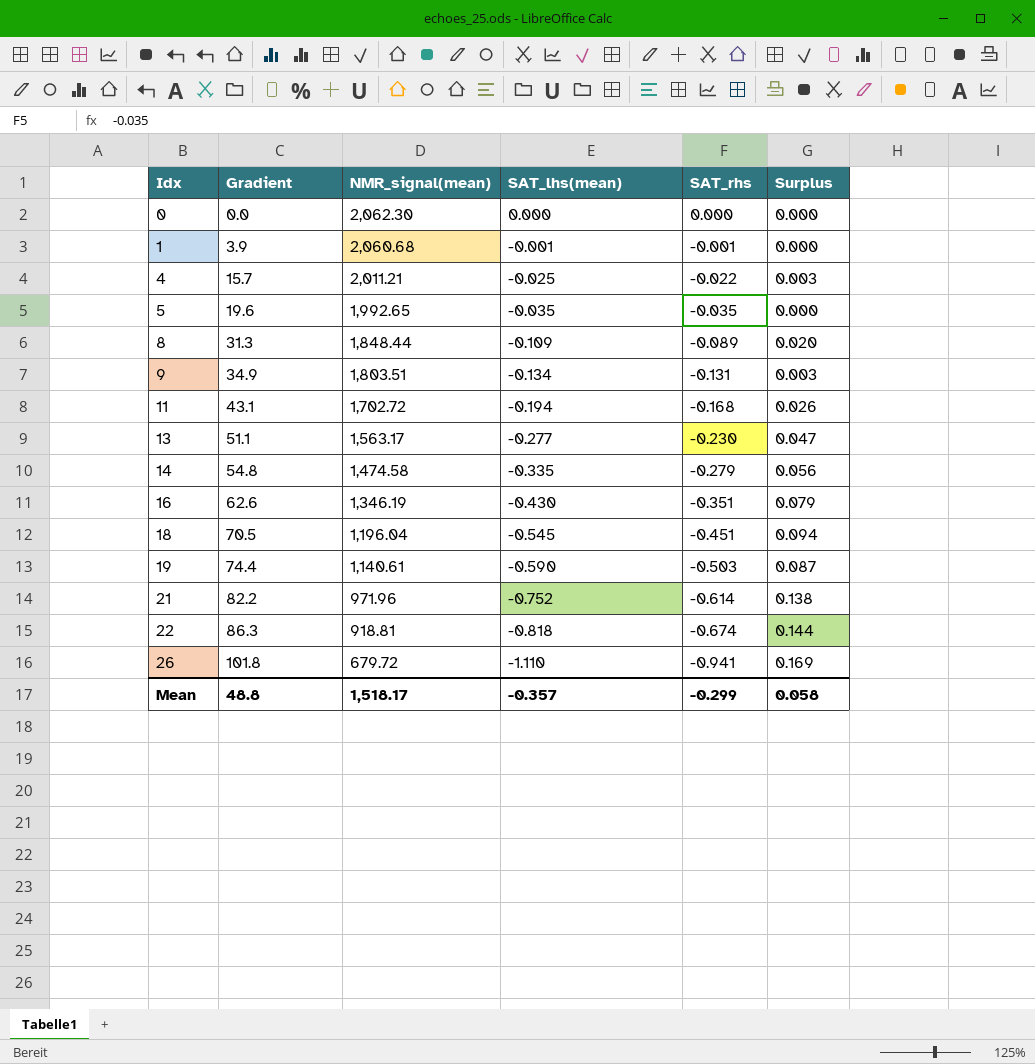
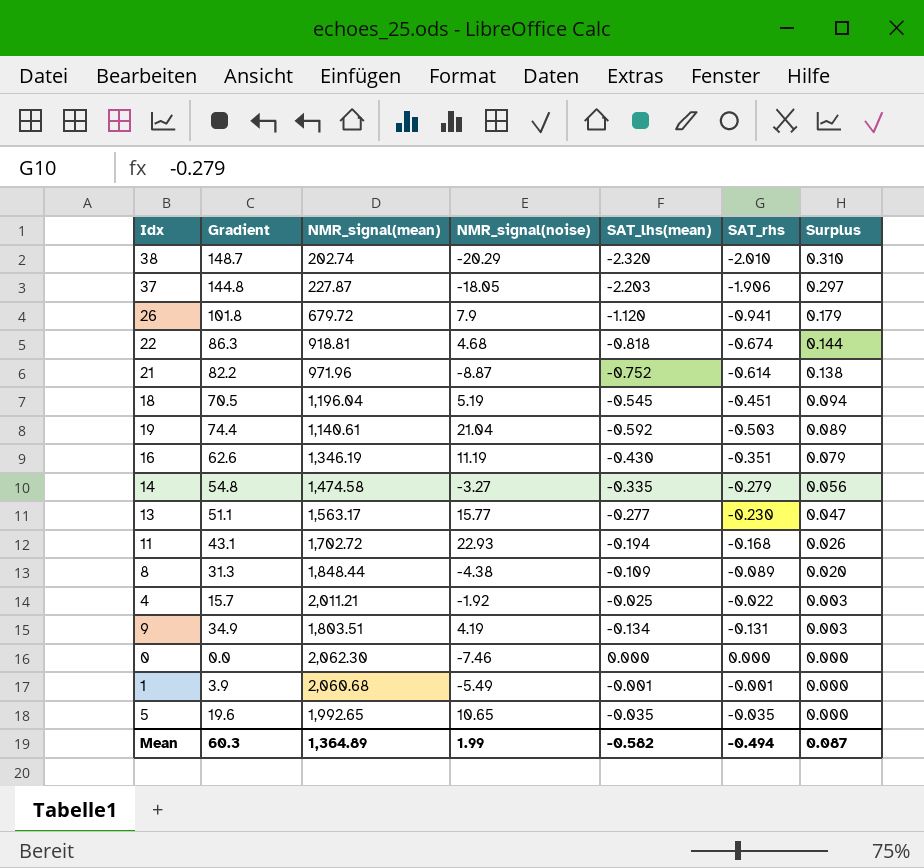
row order: Idx ascending -> Surplus descending
column NMR_signal(noise) | position: none -> 4
row 38: none -> 148.7 | 202.74 | -20.29 | -2.320 | -2.010 | 0.310
row 37: none -> 144.8 | 227.87 | -18.05 | -2.203 | -1.906 | 0.297
26 | SAT_lhs(mean): -1.110 -> -1.120
26 | Surplus: 0.169 -> 0.179
19 | SAT_lhs(mean): -0.590 -> -0.592
19 | Surplus: 0.087 -> 0.089
Mean | Gradient: 48.8 -> 60.3
Mean | NMR_signal(mean): 1,518.17 -> 1,364.89
Mean | SAT_lhs(mean): -0.357 -> -0.582
Mean | SAT_rhs: -0.299 -> -0.494
Mean | Surplus: 0.058 -> 0.087

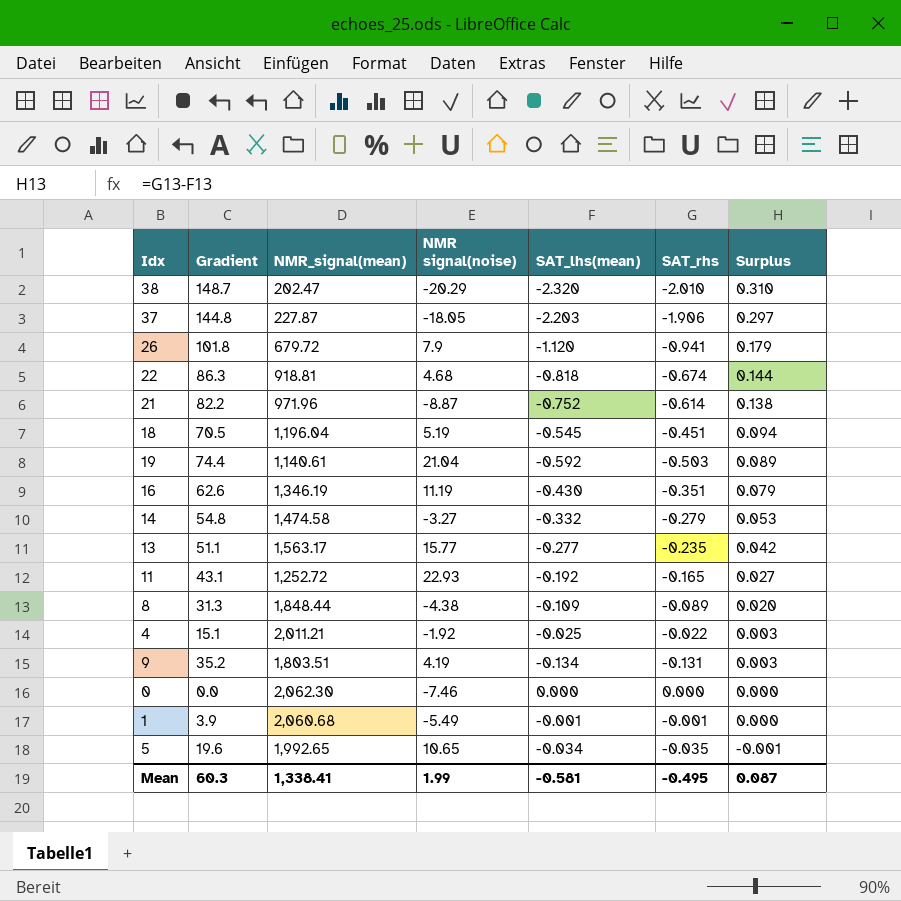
column name: NMR_signal(noise) -> NMR signal(noise)
38 | NMR_signal(mean): 202.74 -> 202.47
14 | SAT_lhs(mean): -0.335 -> -0.332
14 | Surplus: 0.056 -> 0.053
13 | SAT_rhs: -0.230 -> -0.235
13 | Surplus: 0.047 -> 0.042
11 | NMR_signal(mean): 1,702.72 -> 1,252.72
11 | SAT_lhs(mean): -0.194 -> -0.192
11 | SAT_rhs: -0.168 -> -0.165
11 | Surplus: 0.026 -> 0.027
4 | Gradient: 15.7 -> 15.1
9 | Gradient: 34.9 -> 35.2
5 | SAT_lhs(mean): -0.035 -> -0.034
5 | Surplus: 0.000 -> -0.001
Mean | NMR_signal(mean): 1,364.89 -> 1,338.41
Mean | SAT_lhs(mean): -0.582 -> -0.581
Mean | SAT_rhs: -0.494 -> -0.495

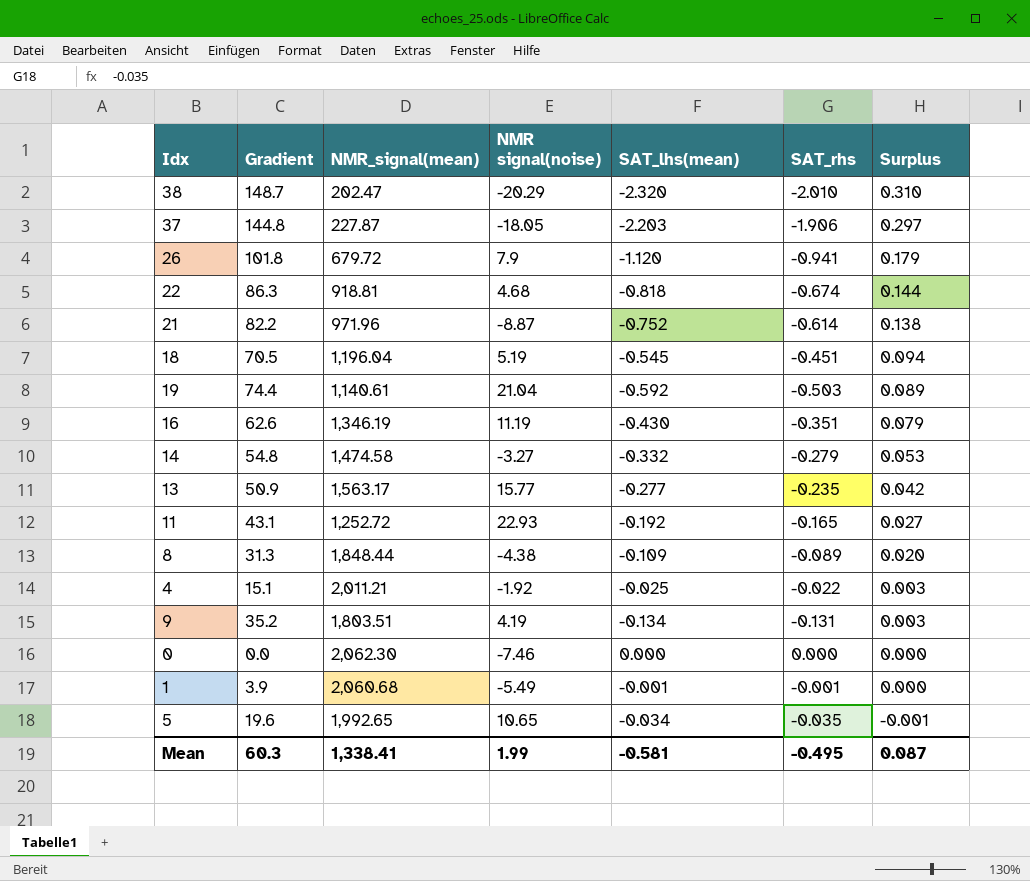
13 | Gradient: 51.1 -> 50.9

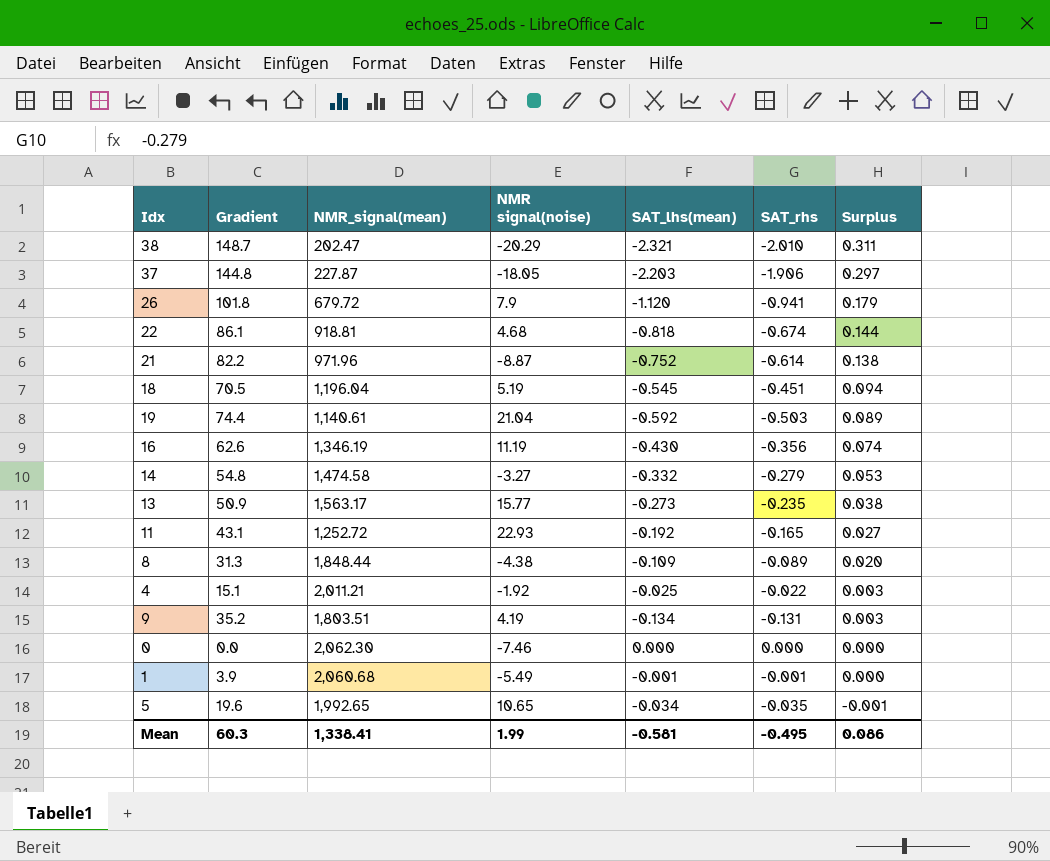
38 | SAT_lhs(mean): -2.320 -> -2.321
38 | Surplus: 0.310 -> 0.311
22 | Gradient: 86.3 -> 86.1
16 | SAT_rhs: -0.351 -> -0.356
16 | Surplus: 0.079 -> 0.074
13 | SAT_lhs(mean): -0.277 -> -0.273
13 | Surplus: 0.042 -> 0.038
Mean | Surplus: 0.087 -> 0.086

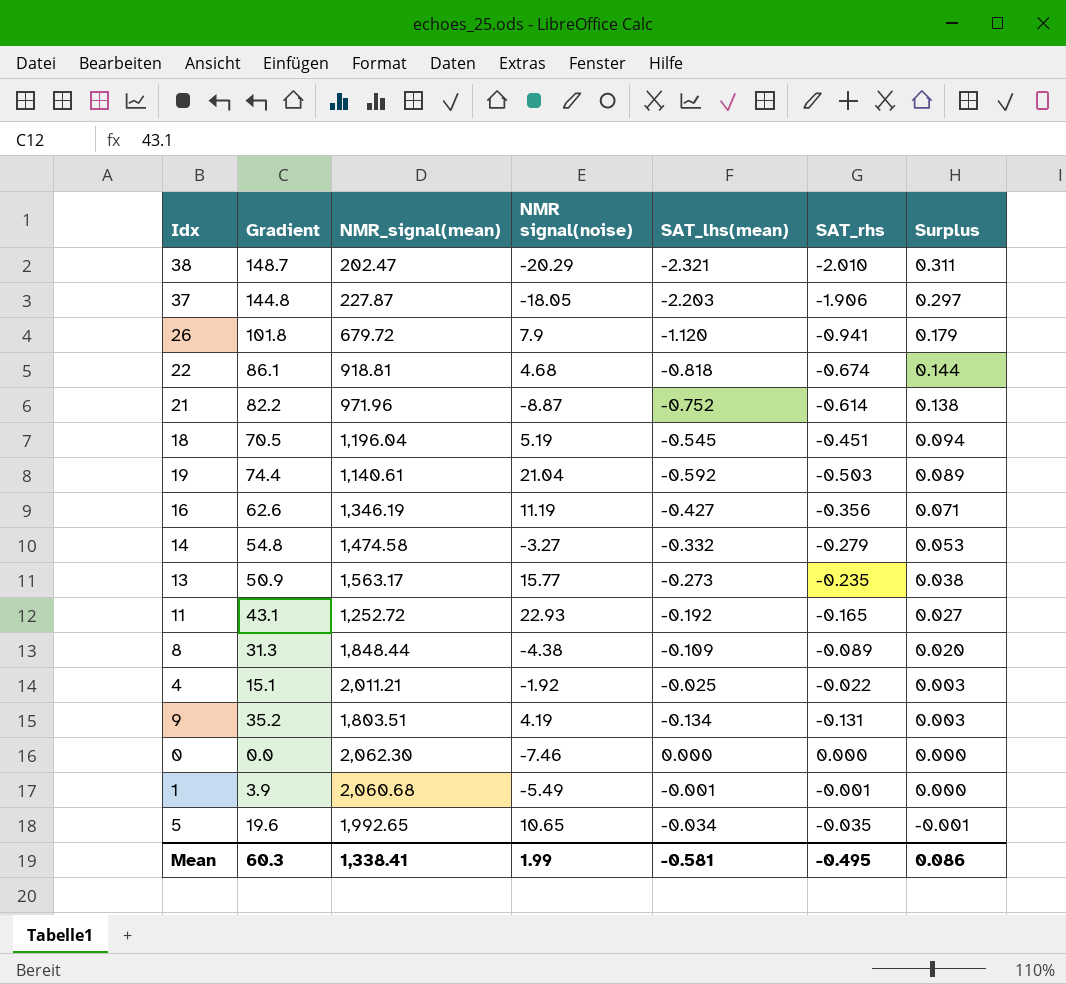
16 | SAT_lhs(mean): -0.430 -> -0.427
16 | Surplus: 0.074 -> 0.071

